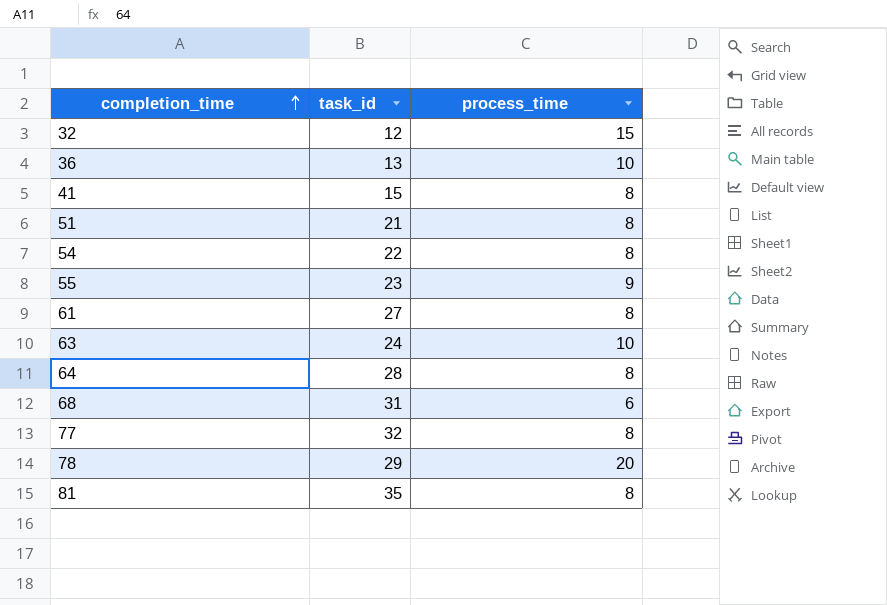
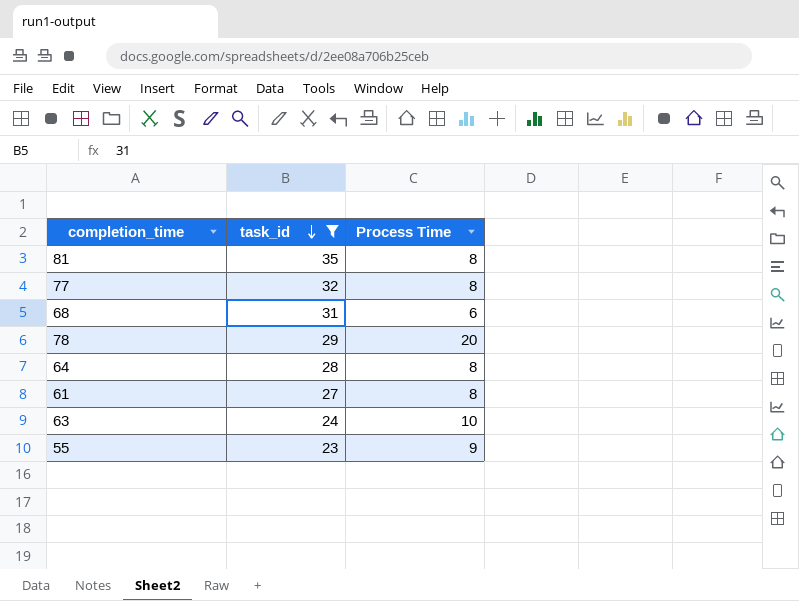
filter: none -> task_id >= 23
row order: completion_time ascending -> task_id descending
column name: process_time -> Process Time

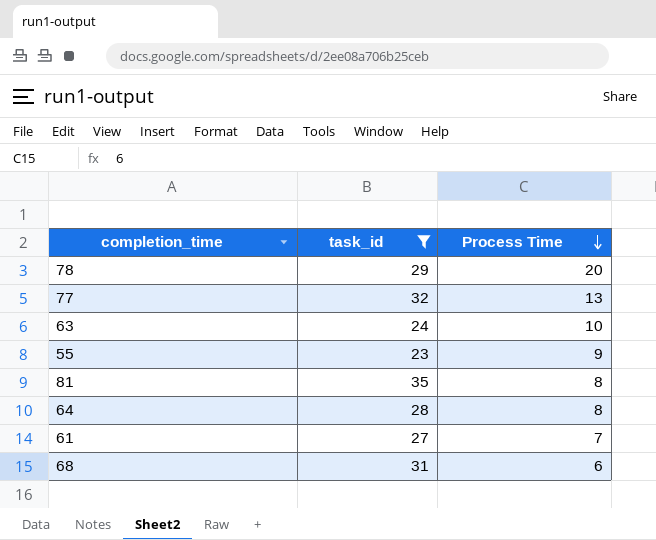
row order: task_id descending -> Process Time descending
77 | Process Time: 8 -> 13
61 | Process Time: 8 -> 7

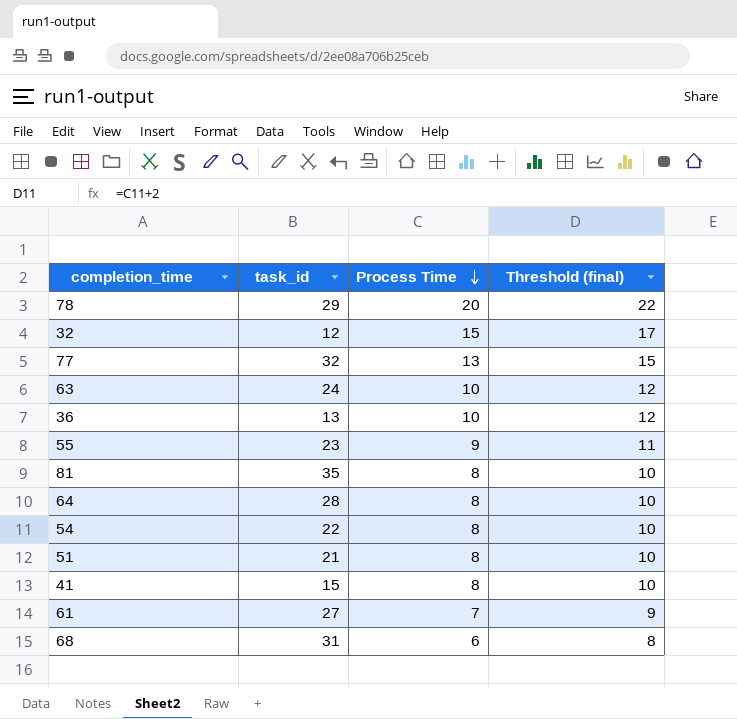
filter: task_id >= 23 -> none
column Threshold (final) | formula: none -> [Process Time] + 2

